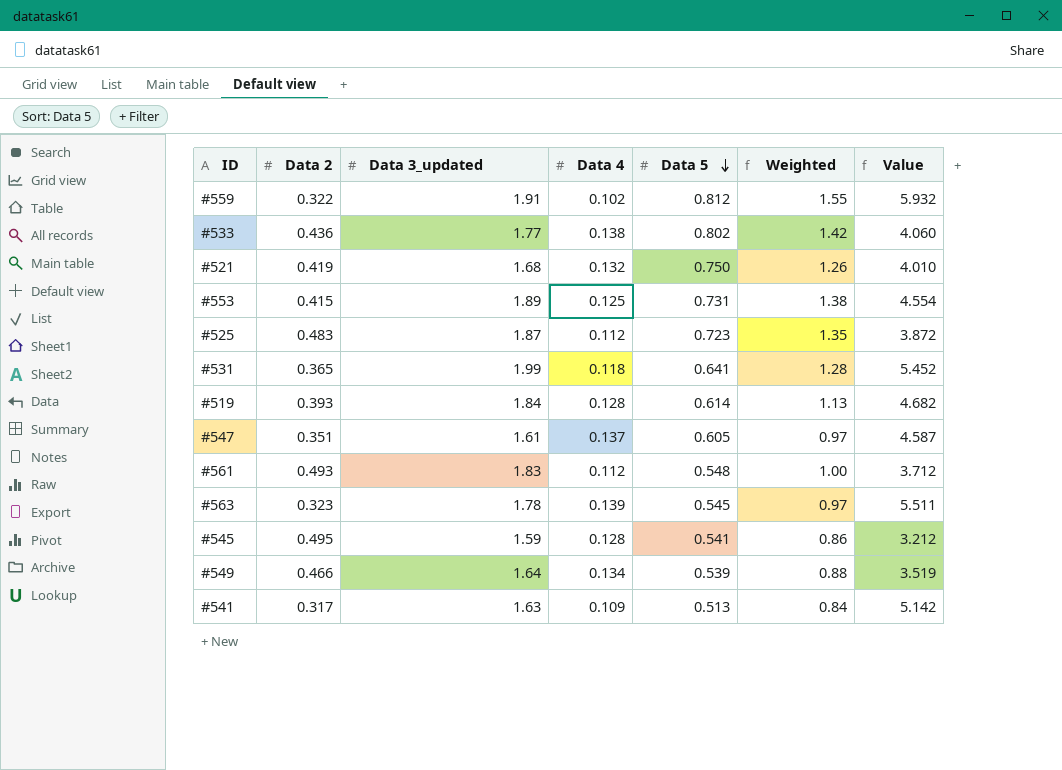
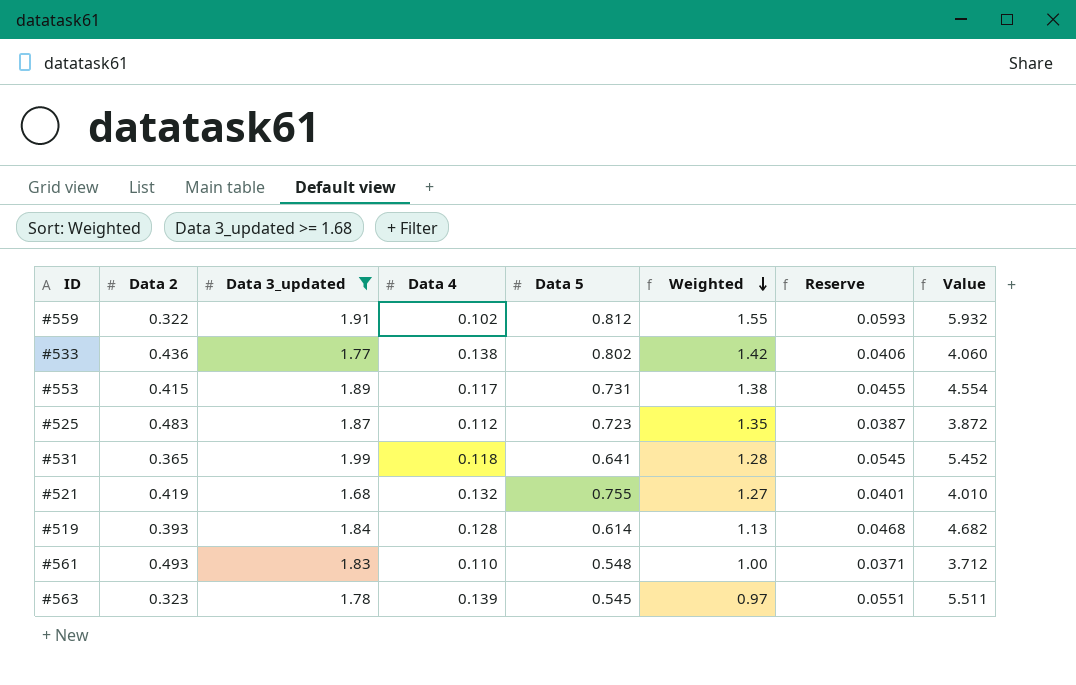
filter: none -> Data 3_updated >= 1.68
row order: Data 5 descending -> Weighted descending
column Reserve | formula: none -> [Value] * 0.01
#553 | Data 4: 0.125 -> 0.117
#521 | Data 5: 0.750 -> 0.755
#521 | Weighted: 1.26 -> 1.27
#561 | Data 4: 0.112 -> 0.110

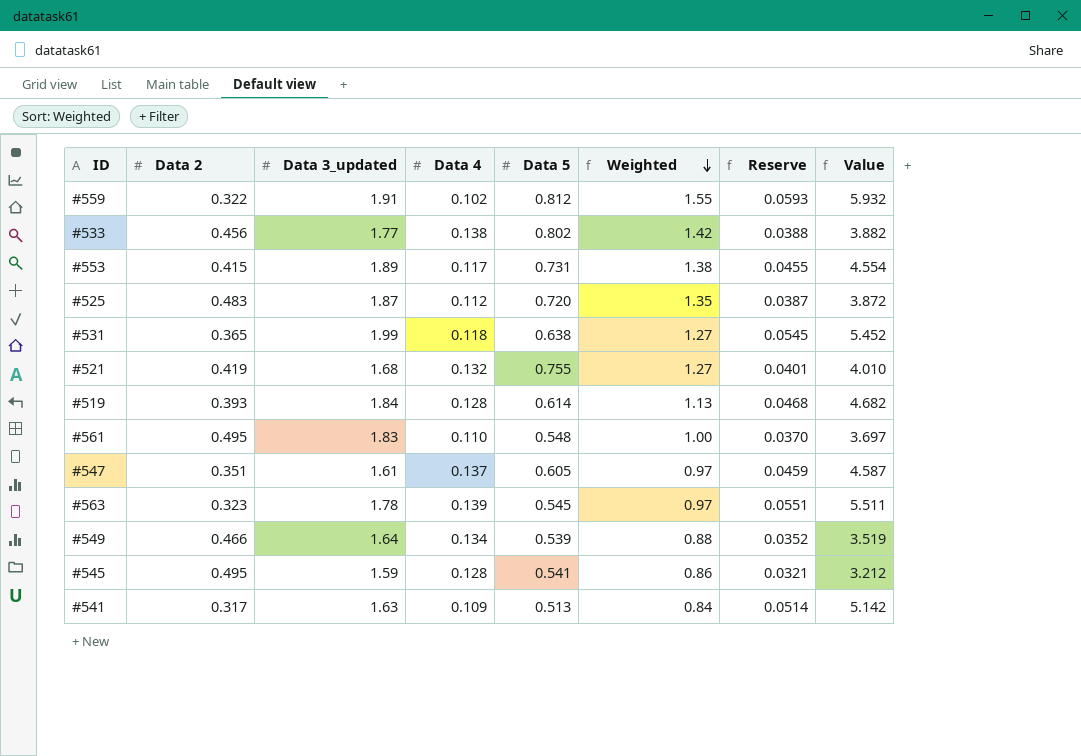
filter: Data 3_updated >= 1.68 -> none
#533 | Data 2: 0.436 -> 0.456
#533 | Reserve: 0.0406 -> 0.0388
#533 | Value: 4.060 -> 3.882
#525 | Data 5: 0.723 -> 0.720
#531 | Data 5: 0.641 -> 0.638
#531 | Weighted: 1.28 -> 1.27
#561 | Data 2: 0.493 -> 0.495
#561 | Reserve: 0.0371 -> 0.0370
#561 | Value: 3.712 -> 3.697

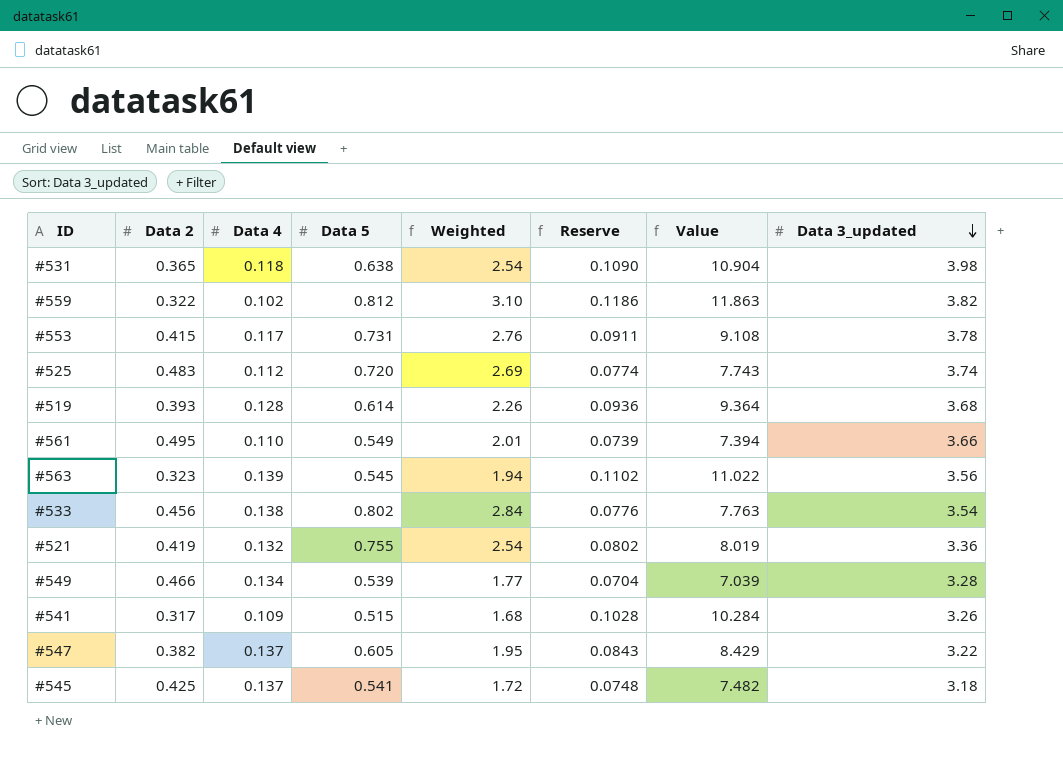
row order: Weighted descending -> Data 3_updated descending
column Data 3_updated | position: 3 -> 8
#531 | Weighted: 1.27 -> 2.54
#531 | Reserve: 0.0545 -> 0.1090
#531 | Value: 5.452 -> 10.904
#531 | Data 3_updated: 1.99 -> 3.98
#559 | Weighted: 1.55 -> 3.10
#559 | Reserve: 0.0593 -> 0.1186
#559 | Value: 5.932 -> 11.863
#559 | Data 3_updated: 1.91 -> 3.82
#553 | Weighted: 1.38 -> 2.76
#553 | Reserve: 0.0455 -> 0.0911
#553 | Value: 4.554 -> 9.108
#553 | Data 3_updated: 1.89 -> 3.78
#525 | Weighted: 1.35 -> 2.69
#525 | Reserve: 0.0387 -> 0.0774
#525 | Value: 3.872 -> 7.743
#525 | Data 3_updated: 1.87 -> 3.74
#519 | Weighted: 1.13 -> 2.26
#519 | Reserve: 0.0468 -> 0.0936
#519 | Value: 4.682 -> 9.364
#519 | Data 3_updated: 1.84 -> 3.68
#561 | Data 5: 0.548 -> 0.549
#561 | Weighted: 1.00 -> 2.01
#561 | Reserve: 0.0370 -> 0.0739
#561 | Value: 3.697 -> 7.394
#561 | Data 3_updated: 1.83 -> 3.66
#563 | Weighted: 0.97 -> 1.94
#563 | Reserve: 0.0551 -> 0.1102
#563 | Value: 5.511 -> 11.022
#563 | Data 3_updated: 1.78 -> 3.56
#533 | Weighted: 1.42 -> 2.84
#533 | Reserve: 0.0388 -> 0.0776
#533 | Value: 3.882 -> 7.763
#533 | Data 3_updated: 1.77 -> 3.54
#521 | Weighted: 1.27 -> 2.54
#521 | Reserve: 0.0401 -> 0.0802
#521 | Value: 4.010 -> 8.019
#521 | Data 3_updated: 1.68 -> 3.36
#549 | Weighted: 0.88 -> 1.77
#549 | Reserve: 0.0352 -> 0.0704
#549 | Value: 3.519 -> 7.039
#549 | Data 3_updated: 1.64 -> 3.28
#541 | Data 5: 0.513 -> 0.515
#541 | Weighted: 0.84 -> 1.68
#541 | Reserve: 0.0514 -> 0.1028
#541 | Value: 5.142 -> 10.284
#541 | Data 3_updated: 1.63 -> 3.26
#547 | Data 2: 0.351 -> 0.382
#547 | Weighted: 0.97 -> 1.95
#547 | Reserve: 0.0459 -> 0.0843
#547 | Value: 4.587 -> 8.429
#547 | Data 3_updated: 1.61 -> 3.22
#545 | Data 2: 0.495 -> 0.425
#545 | Data 4: 0.128 -> 0.137
#545 | Weighted: 0.86 -> 1.72
#545 | Reserve: 0.0321 -> 0.0748
#545 | Value: 3.212 -> 7.482
#545 | Data 3_updated: 1.59 -> 3.18

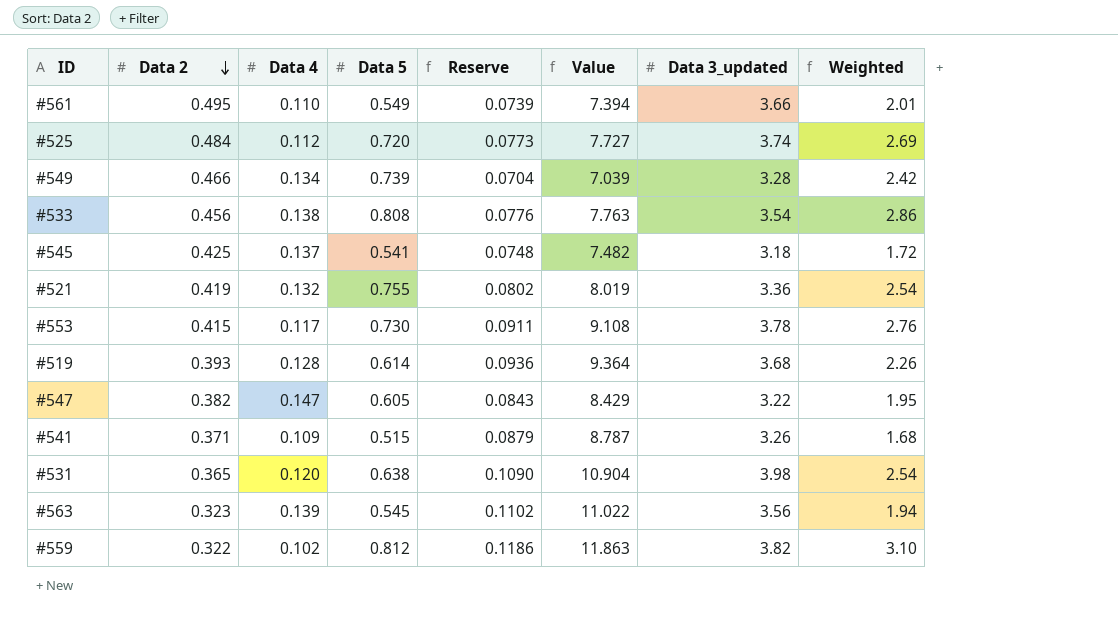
row order: Data 3_updated descending -> Data 2 descending
column Weighted | position: 5 -> 8
#525 | Data 2: 0.483 -> 0.484
#525 | Reserve: 0.0774 -> 0.0773
#525 | Value: 7.743 -> 7.727
#549 | Data 5: 0.539 -> 0.739
#549 | Weighted: 1.77 -> 2.42
#533 | Data 5: 0.802 -> 0.808
#533 | Weighted: 2.84 -> 2.86
#553 | Data 5: 0.731 -> 0.730
#547 | Data 4: 0.137 -> 0.147
#541 | Data 2: 0.317 -> 0.371
#541 | Reserve: 0.1028 -> 0.0879
#541 | Value: 10.284 -> 8.787
#531 | Data 4: 0.118 -> 0.120

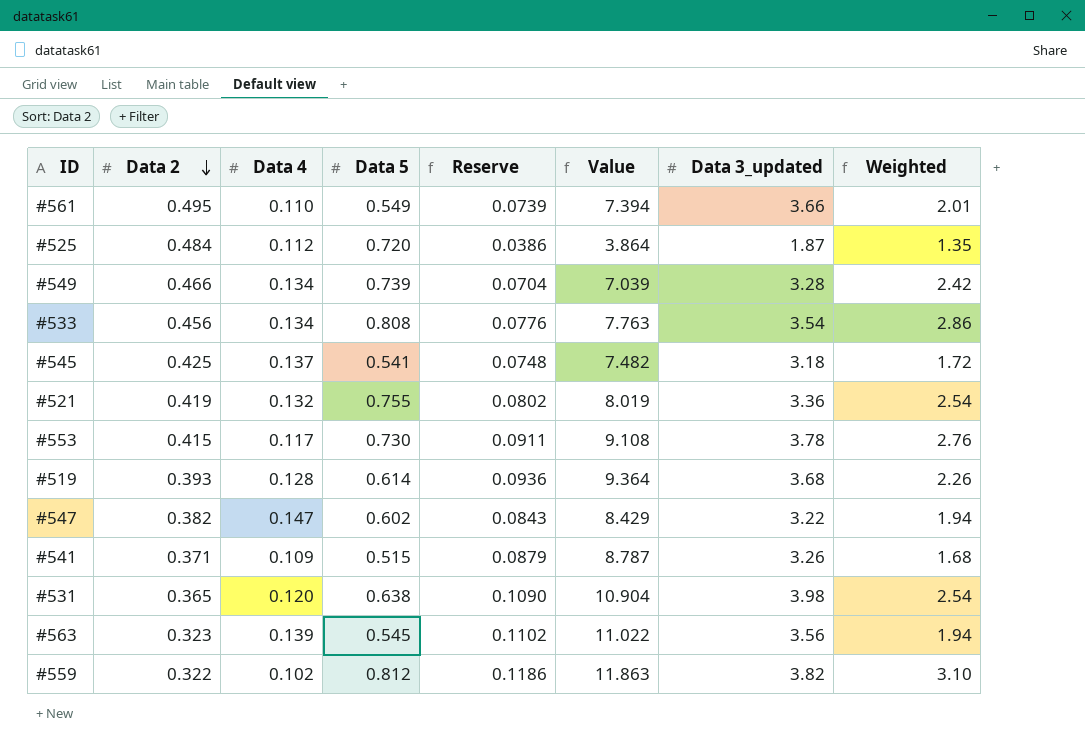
#525 | Reserve: 0.0773 -> 0.0386
#525 | Value: 7.727 -> 3.864
#525 | Data 3_updated: 3.74 -> 1.87
#525 | Weighted: 2.69 -> 1.35
#533 | Data 4: 0.138 -> 0.134
#547 | Data 5: 0.605 -> 0.602
#547 | Weighted: 1.95 -> 1.94

